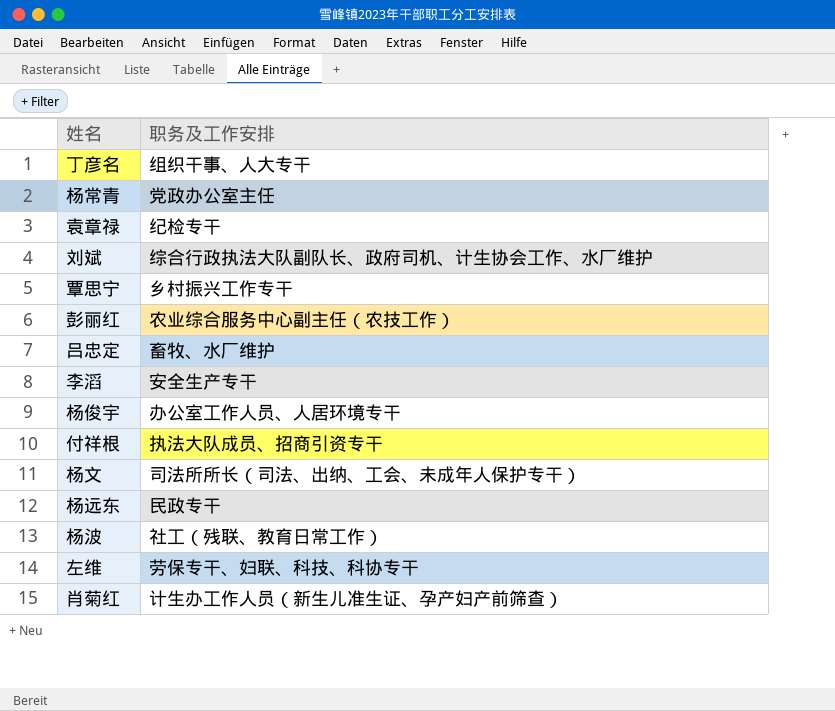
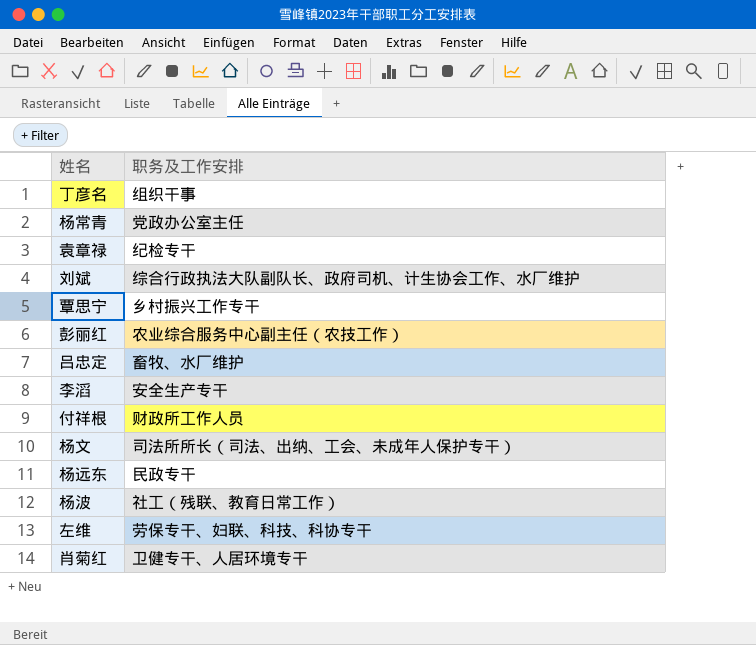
row 杨俊宇: 办公室工作人员、人居环境专干 -> none
丁彦名 | 职务及工作安排: 组织干事、人大专干 -> 组织干事
付祥根 | 职务及工作安排: 执法大队成员、招商引资专干 -> 财政所工作人员
肖菊红 | 职务及工作安排: 计生办工作人员（新生儿准生证、孕产妇产前筛查） -> 卫健专干、人居环境专干

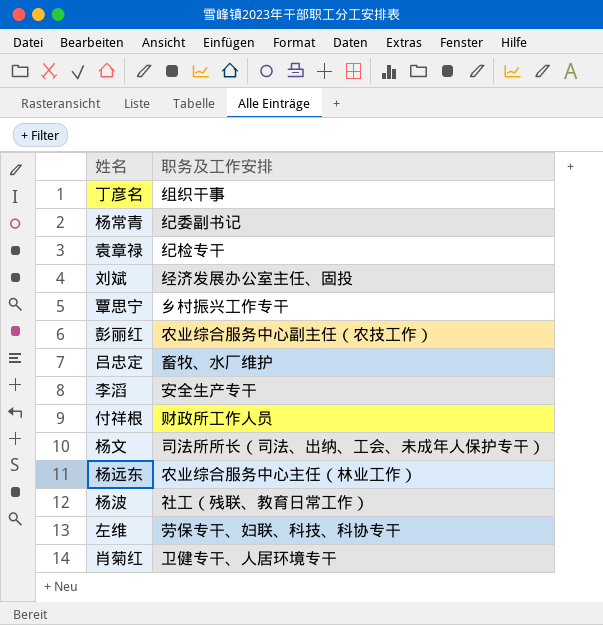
杨常青 | 职务及工作安排: 党政办公室主任 -> 纪委副书记
刘斌 | 职务及工作安排: 综合行政执法大队副队长、政府司机、计生协会工作、水厂维护 -> 经济发展办公室主任、固投
杨远东 | 职务及工作安排: 民政专干 -> 农业综合服务中心主任（林业工作）

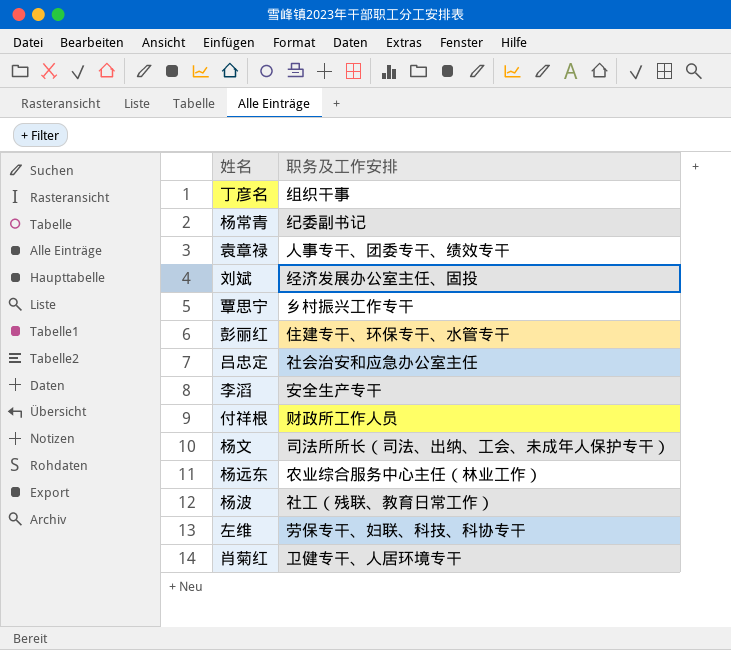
袁章禄 | 职务及工作安排: 纪检专干 -> 人事专干、团委专干、绩效专干
彭丽红 | 职务及工作安排: 农业综合服务中心副主任（农技工作） -> 住建专干、环保专干、水管专干
吕忠定 | 职务及工作安排: 畜牧、水厂维护 -> 社会治安和应急办公室主任

